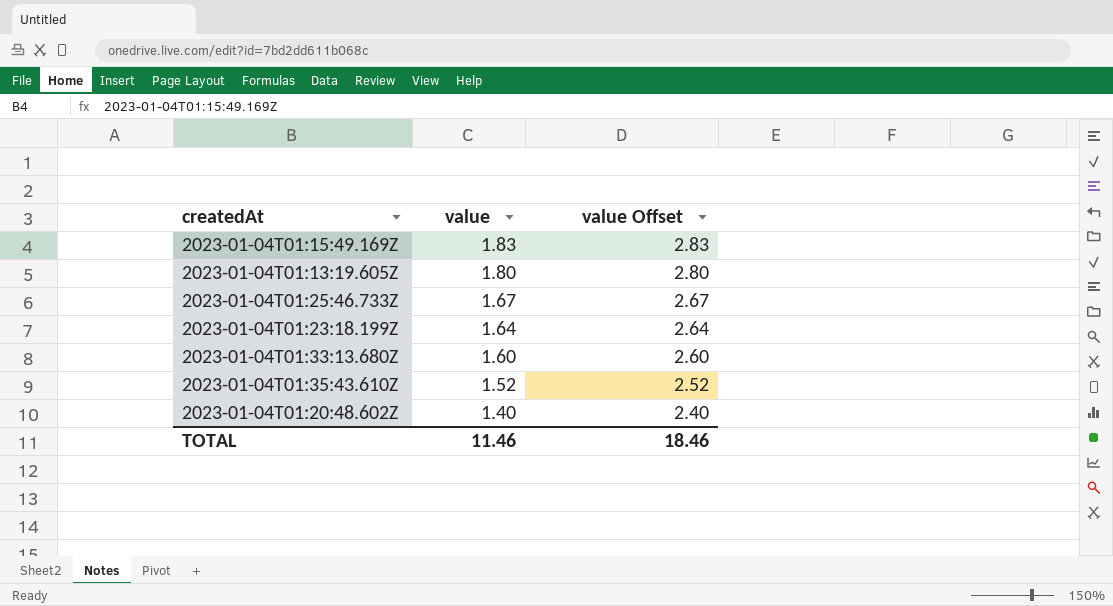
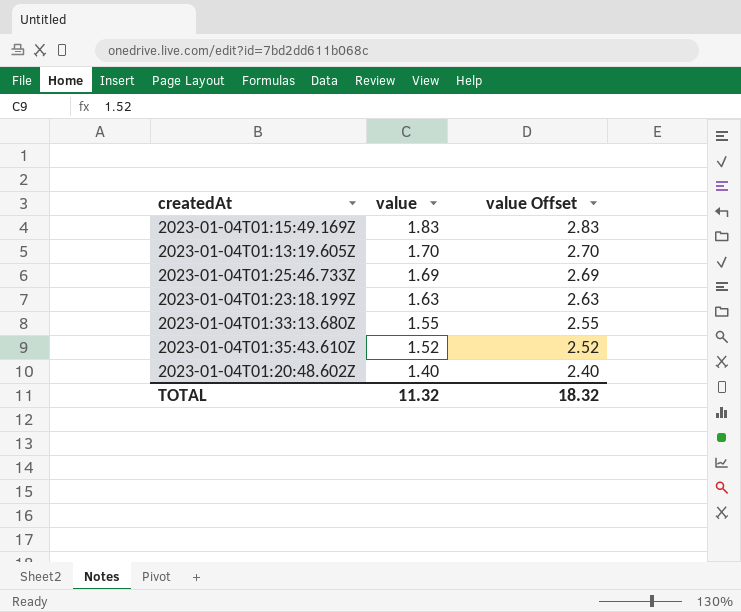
2023-01-04T01:13:19.605Z | value: 1.80 -> 1.70
2023-01-04T01:13:19.605Z | value Offset: 2.80 -> 2.70
2023-01-04T01:25:46.733Z | value: 1.67 -> 1.69
2023-01-04T01:25:46.733Z | value Offset: 2.67 -> 2.69
2023-01-04T01:23:18.199Z | value: 1.64 -> 1.63
2023-01-04T01:23:18.199Z | value Offset: 2.64 -> 2.63
2023-01-04T01:33:13.680Z | value: 1.60 -> 1.55
2023-01-04T01:33:13.680Z | value Offset: 2.60 -> 2.55
TOTAL | value: 11.46 -> 11.32
TOTAL | value Offset: 18.46 -> 18.32

